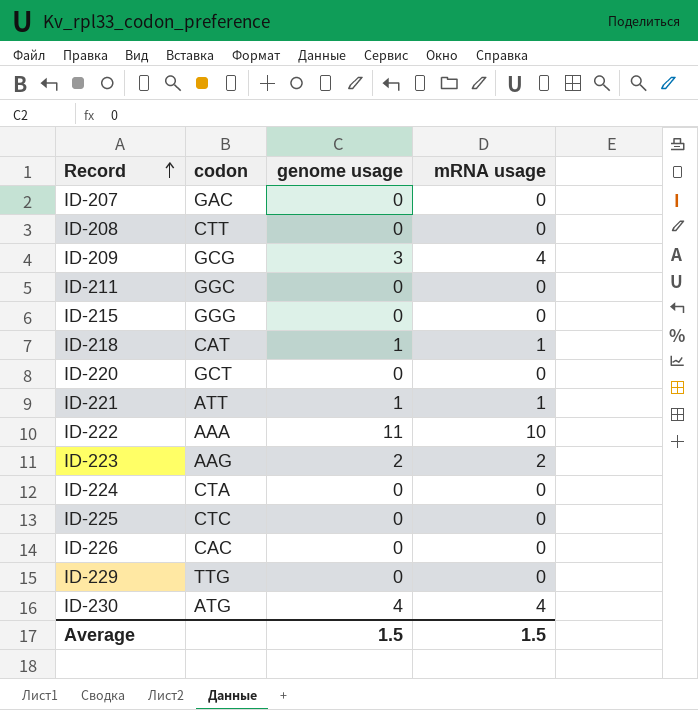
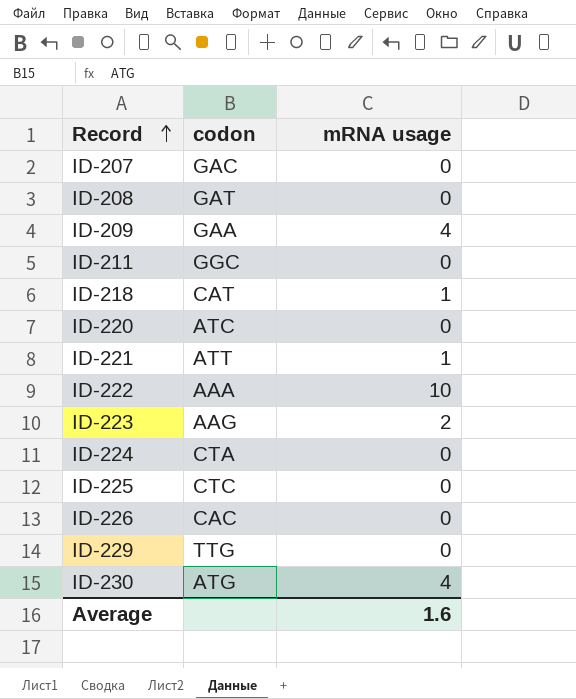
column genome usage | position: 3 -> none
row ID-215: GGG | 0 | 0 -> none
ID-208 | codon: CTT -> GAT
ID-209 | codon: GCG -> GAA
ID-220 | codon: GCT -> ATC
Average | mRNA usage: 1.5 -> 1.6

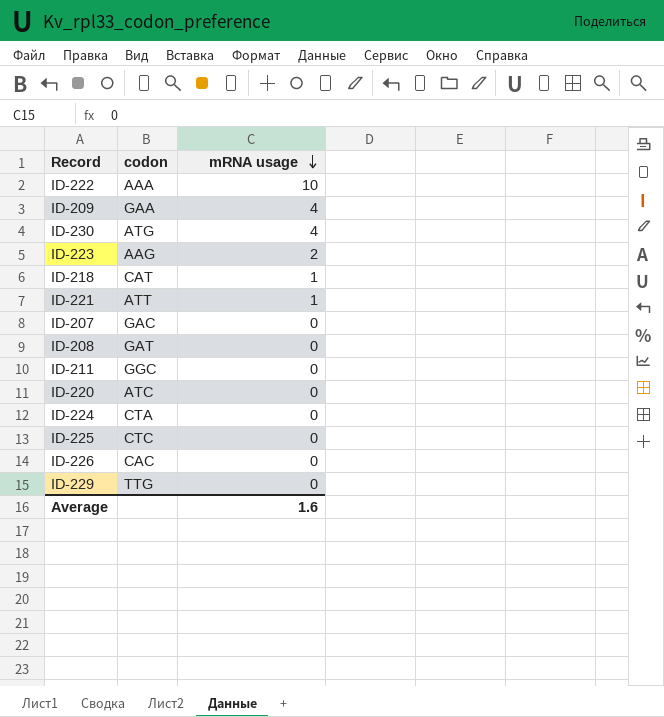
row order: Record ascending -> mRNA usage descending

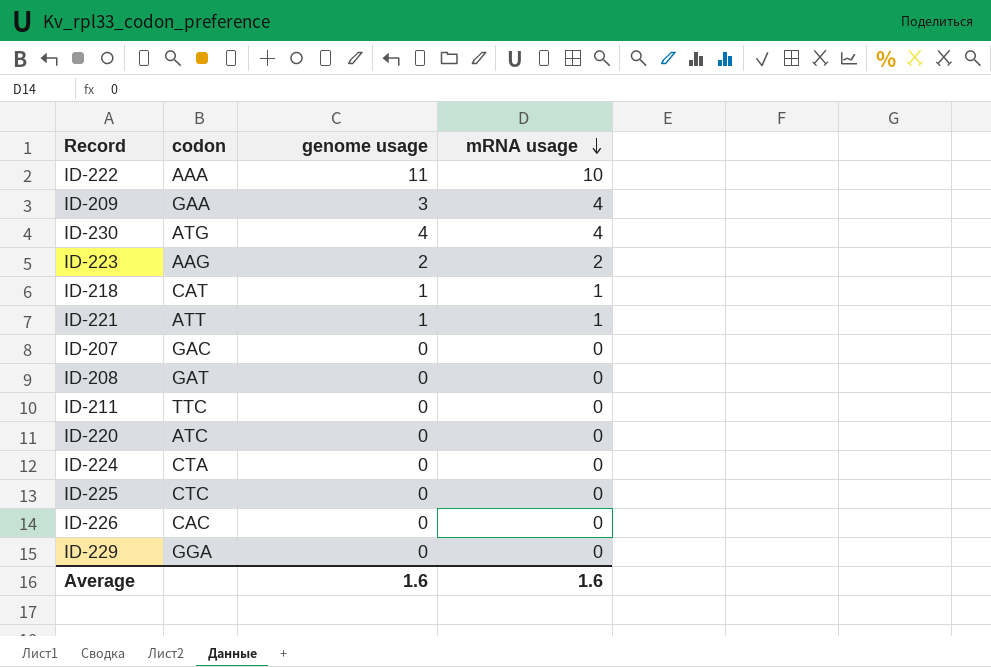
column genome usage | position: none -> 3
ID-211 | codon: GGC -> TTC
ID-229 | codon: TTG -> GGA

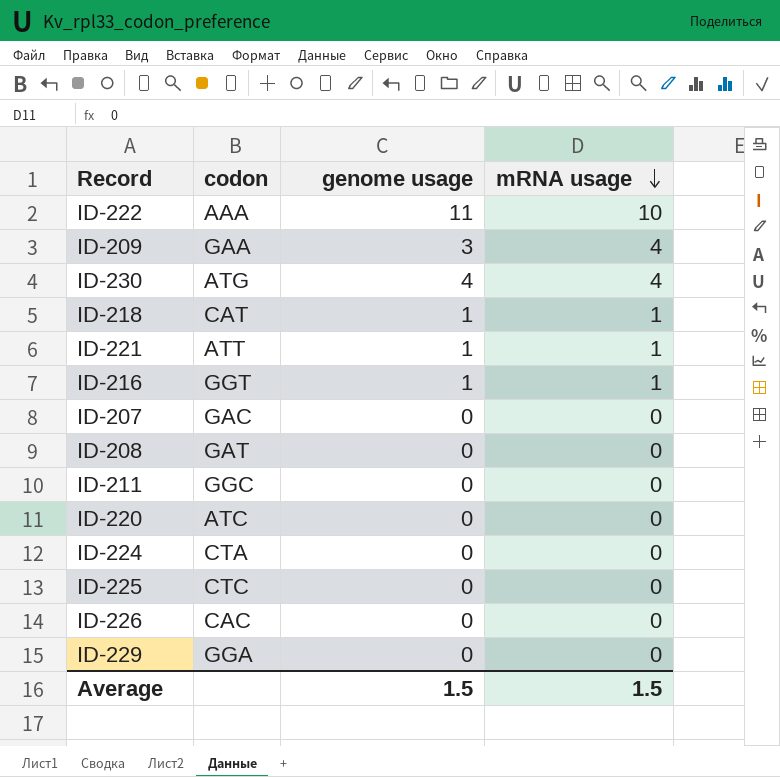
row ID-223: AAG | 2 | 2 -> none
row ID-216: none -> GGT | 1 | 1
ID-211 | codon: TTC -> GGC
Average | genome usage: 1.6 -> 1.5
Average | mRNA usage: 1.6 -> 1.5

